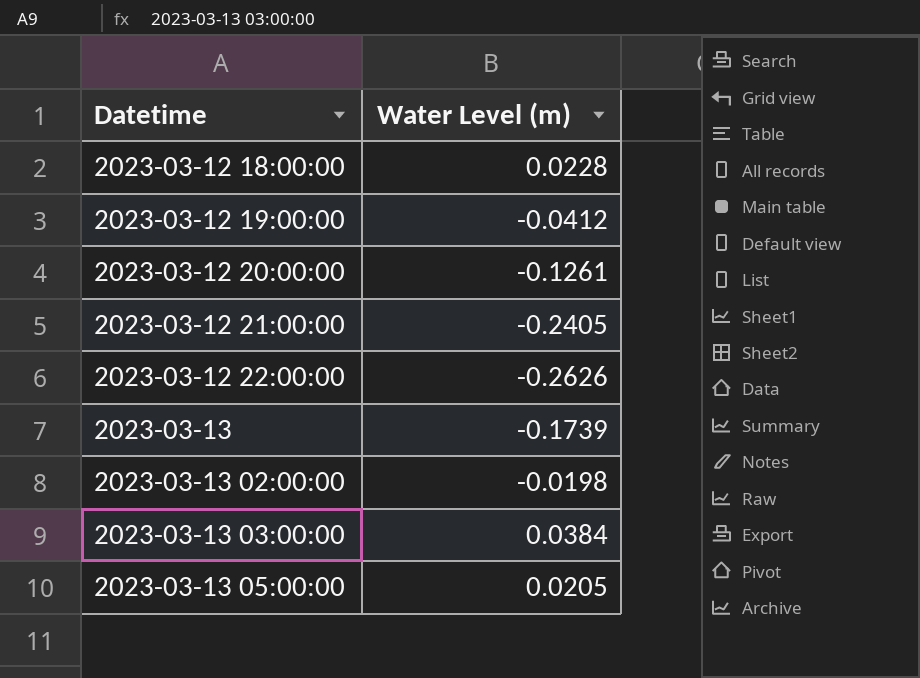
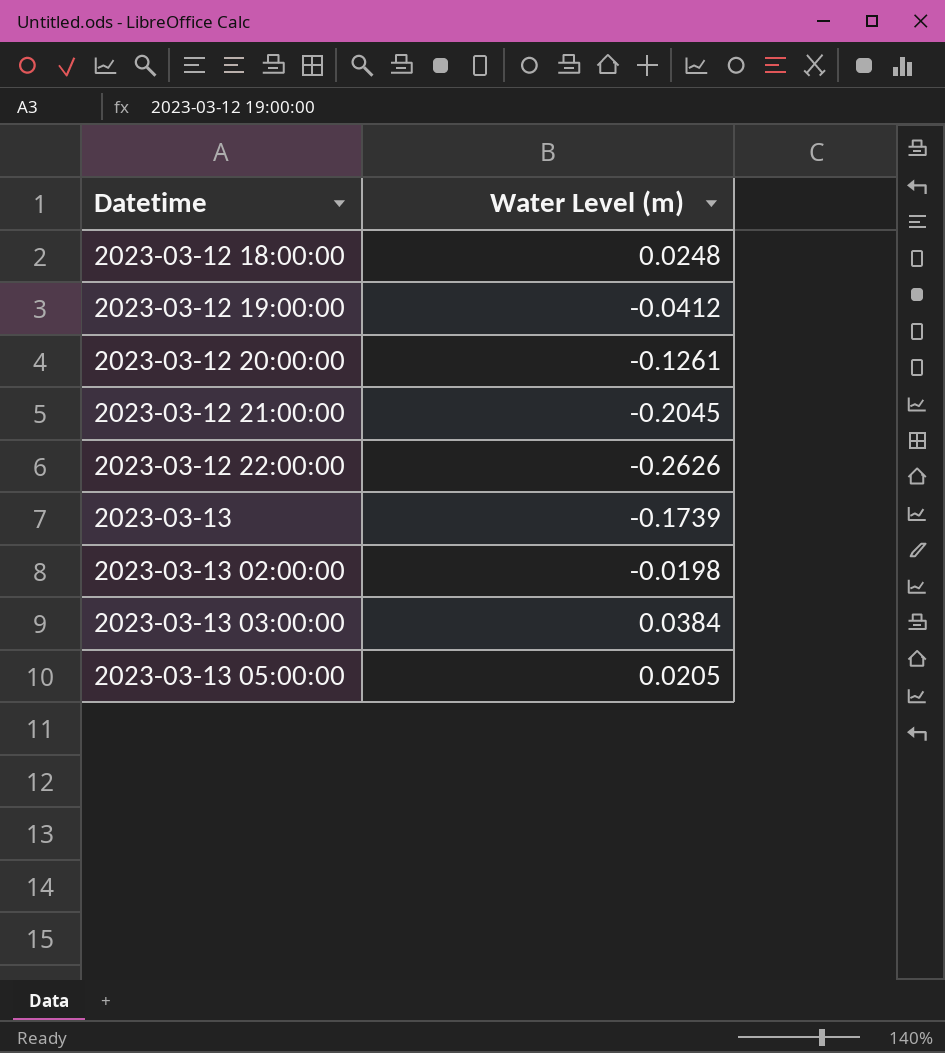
2023-03-12 18:00:00 | Water Level (m): 0.0228 -> 0.0248
2023-03-12 21:00:00 | Water Level (m): -0.2405 -> -0.2045

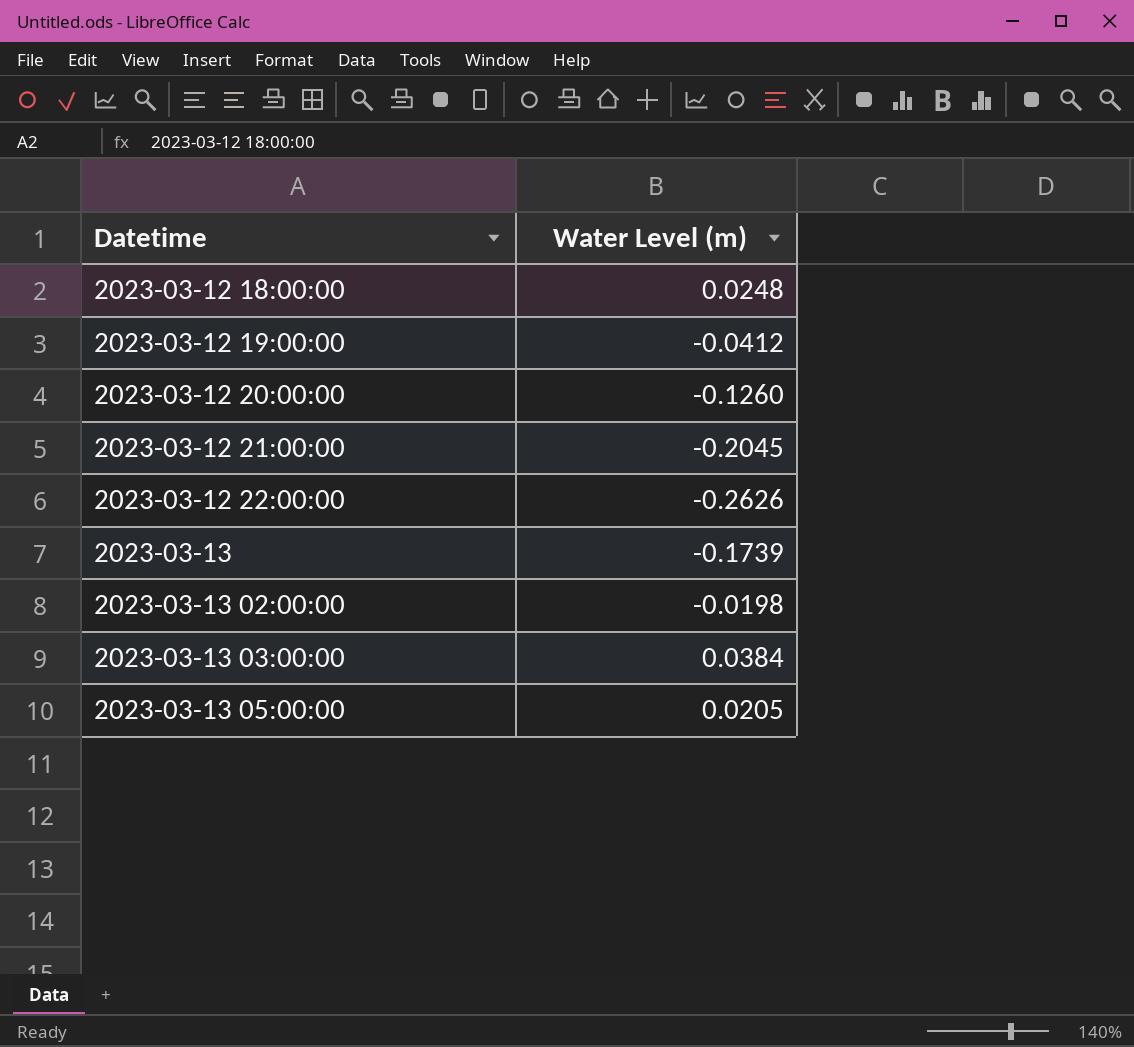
2023-03-12 20:00:00 | Water Level (m): -0.1261 -> -0.1260

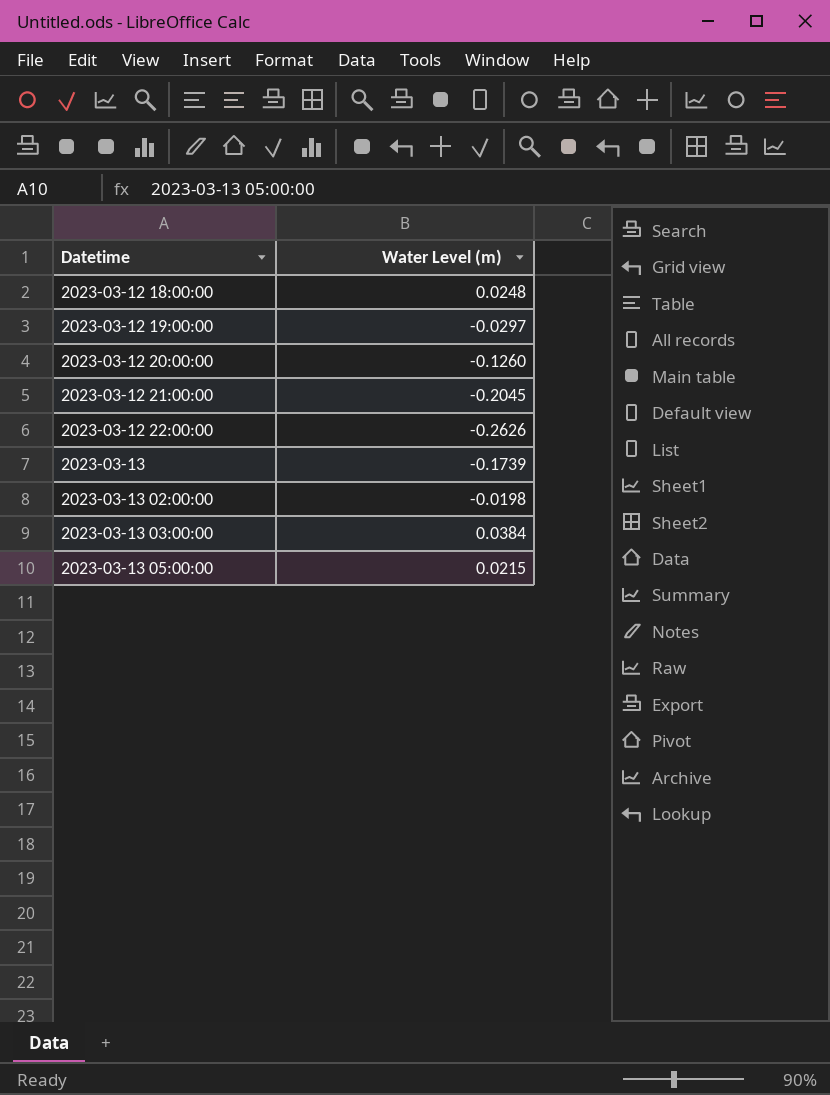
2023-03-12 19:00:00 | Water Level (m): -0.0412 -> -0.0297
2023-03-13 05:00:00 | Water Level (m): 0.0205 -> 0.0215

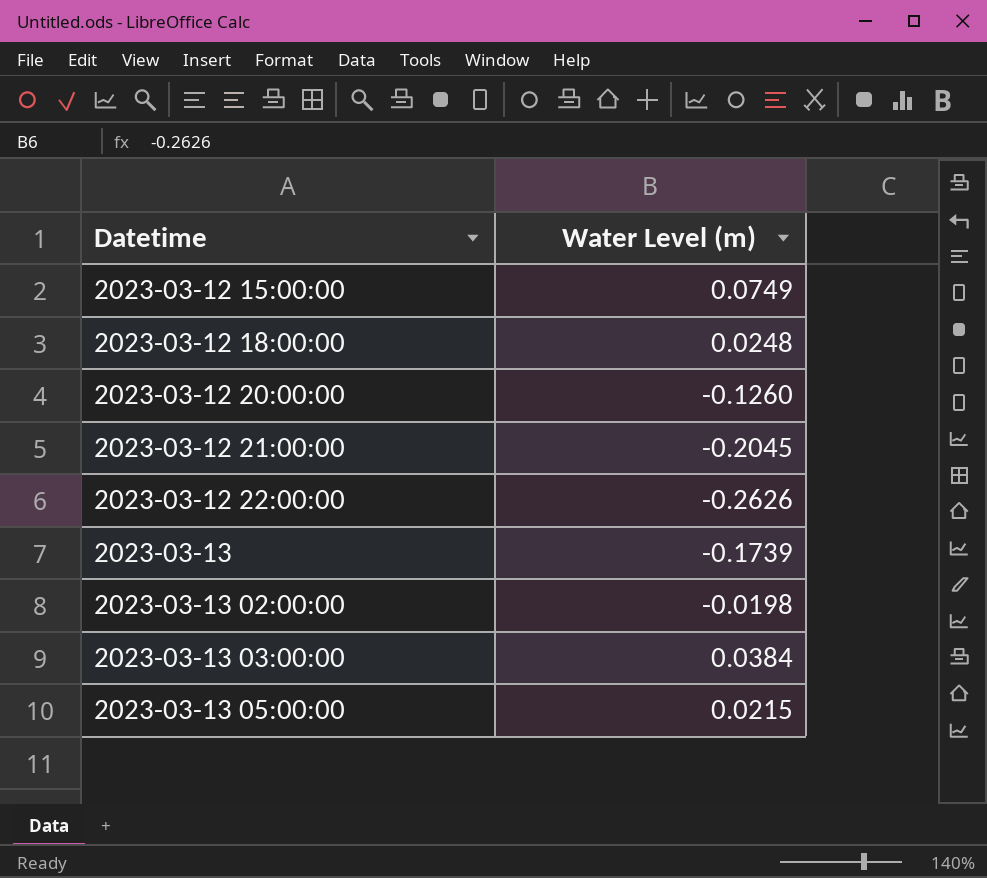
row 2023-03-12 19:00:00: -0.0297 -> none
row 2023-03-12 15:00:00: none -> 0.0749

